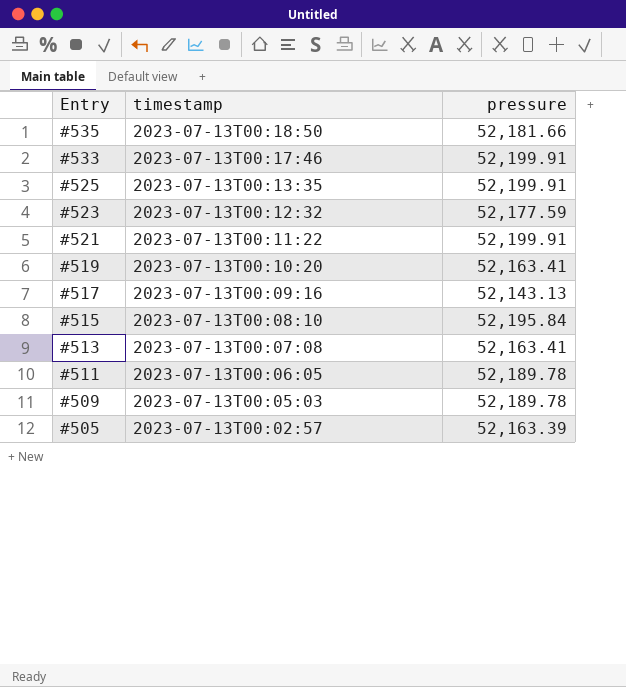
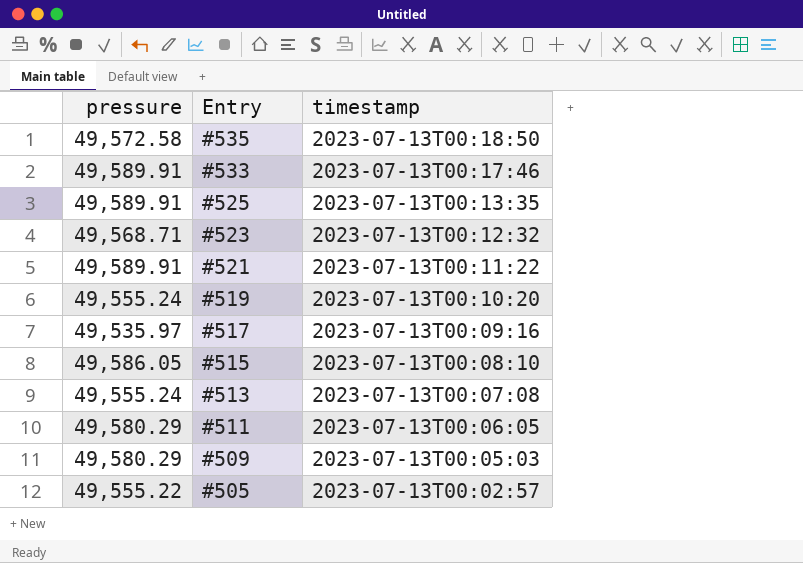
column pressure | position: 3 -> 1
#535 | pressure: 52,181.66 -> 49,572.58
#533 | pressure: 52,199.91 -> 49,589.91
#525 | pressure: 52,199.91 -> 49,589.91
#523 | pressure: 52,177.59 -> 49,568.71
#521 | pressure: 52,199.91 -> 49,589.91
#519 | pressure: 52,163.41 -> 49,555.24
#517 | pressure: 52,143.13 -> 49,535.97
#515 | pressure: 52,195.84 -> 49,586.05
#513 | pressure: 52,163.41 -> 49,555.24
#511 | pressure: 52,189.78 -> 49,580.29
#509 | pressure: 52,189.78 -> 49,580.29
#505 | pressure: 52,163.39 -> 49,555.22

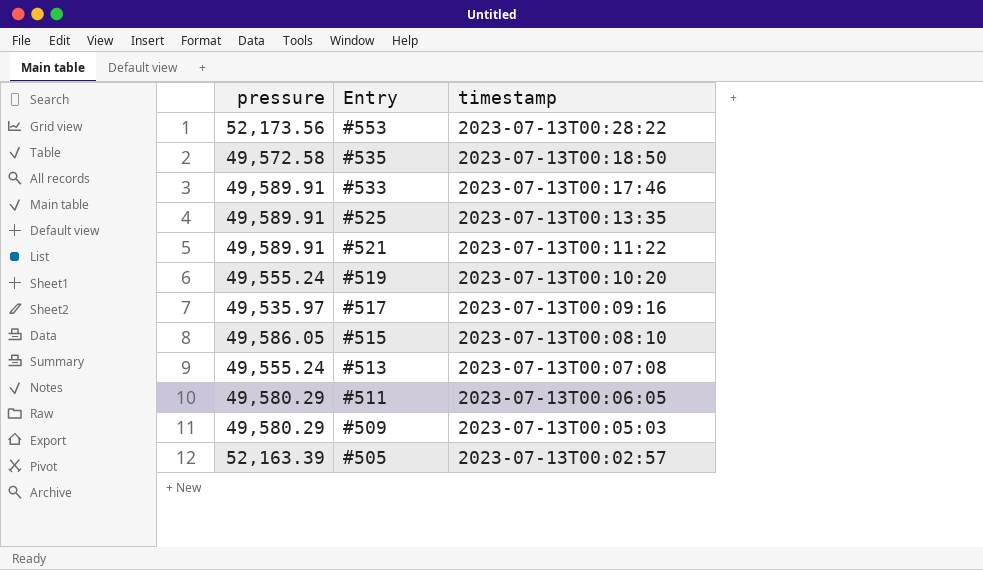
row #523: 49,568.71 | 2023-07-13T00:12:32 -> none
row #553: none -> 52,173.56 | 2023-07-13T00:28:22
#505 | pressure: 49,555.22 -> 52,163.39

